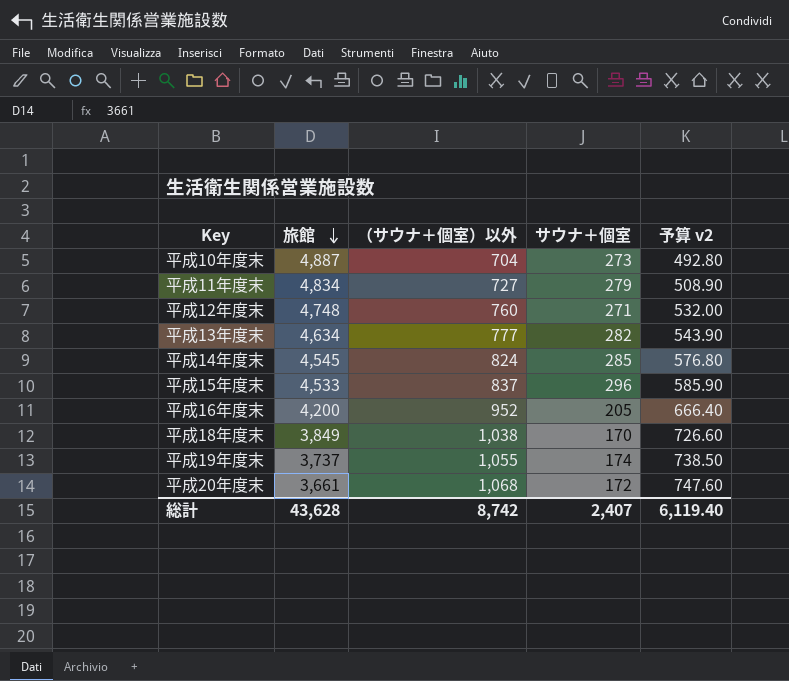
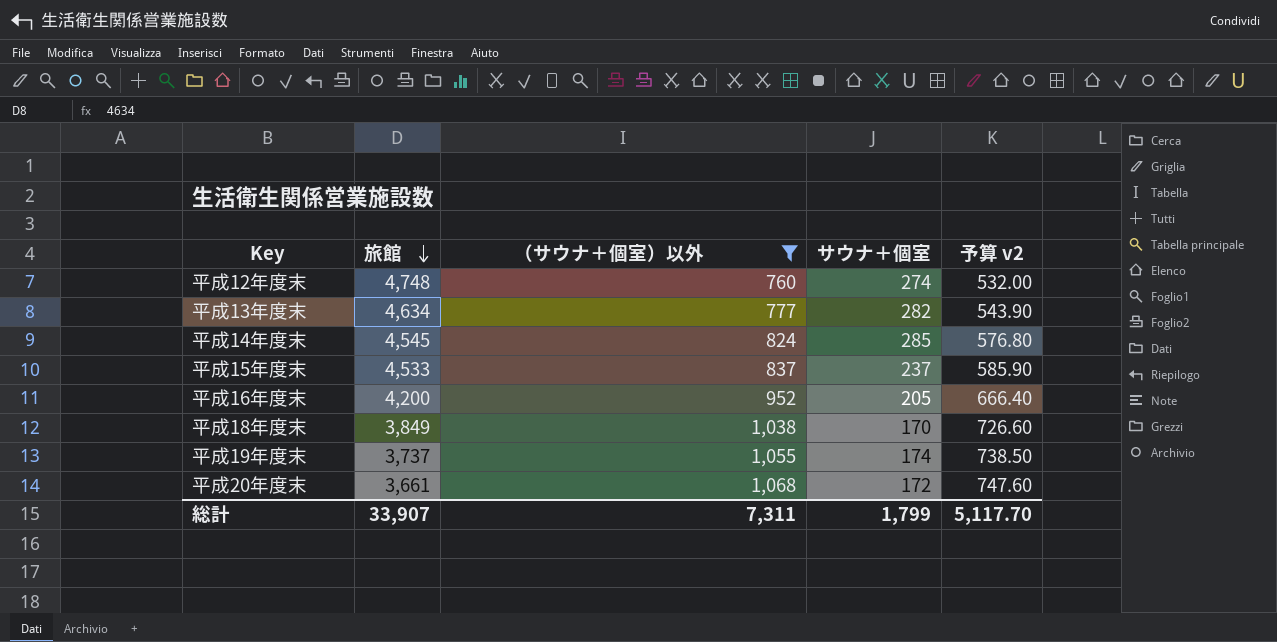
filter: none -> （サウナ＋個室）以外 >= 760
平成12年度末 | サウナ＋個室: 271 -> 274
平成15年度末 | サウナ＋個室: 296 -> 237
総計 | 旅館: 43,628 -> 33,907
総計 | （サウナ＋個室）以外: 8,742 -> 7,311
総計 | サウナ＋個室: 2,407 -> 1,799
総計 | 予算 v2: 6,119.40 -> 5,117.70

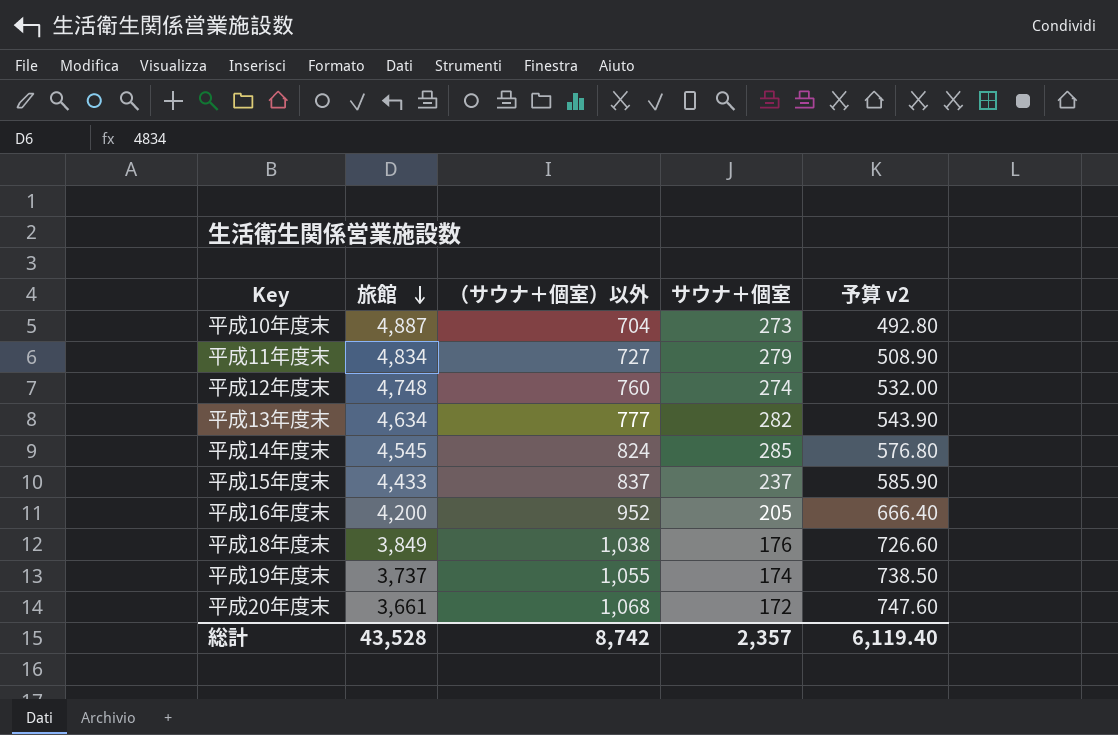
filter: （サウナ＋個室）以外 >= 760 -> none
平成15年度末 | 旅館: 4,533 -> 4,433
平成18年度末 | サウナ＋個室: 170 -> 176
総計 | 旅館: 33,907 -> 43,528
総計 | （サウナ＋個室）以外: 7,311 -> 8,742
総計 | サウナ＋個室: 1,799 -> 2,357
総計 | 予算 v2: 5,117.70 -> 6,119.40

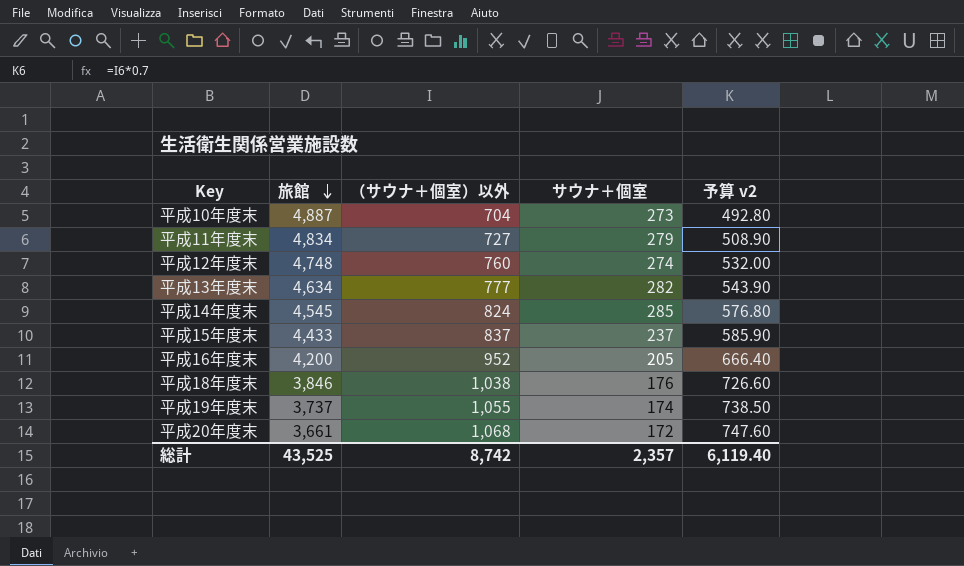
平成18年度末 | 旅館: 3,849 -> 3,846
総計 | 旅館: 43,528 -> 43,525

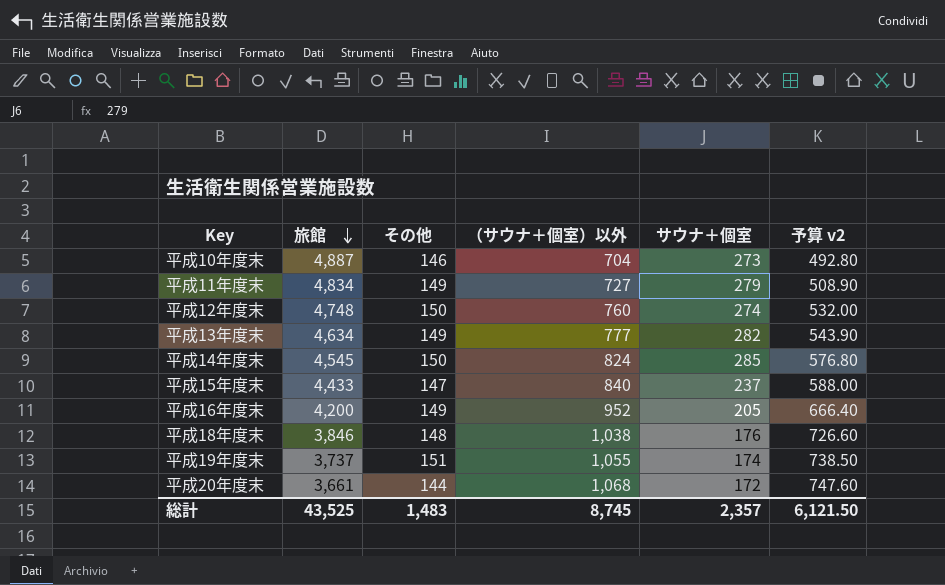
column その他 | position: none -> 3
平成15年度末 | （サウナ＋個室）以外: 837 -> 840
平成15年度末 | 予算 v2: 585.90 -> 588.00
総計 | （サウナ＋個室）以外: 8,742 -> 8,745
総計 | 予算 v2: 6,119.40 -> 6,121.50

